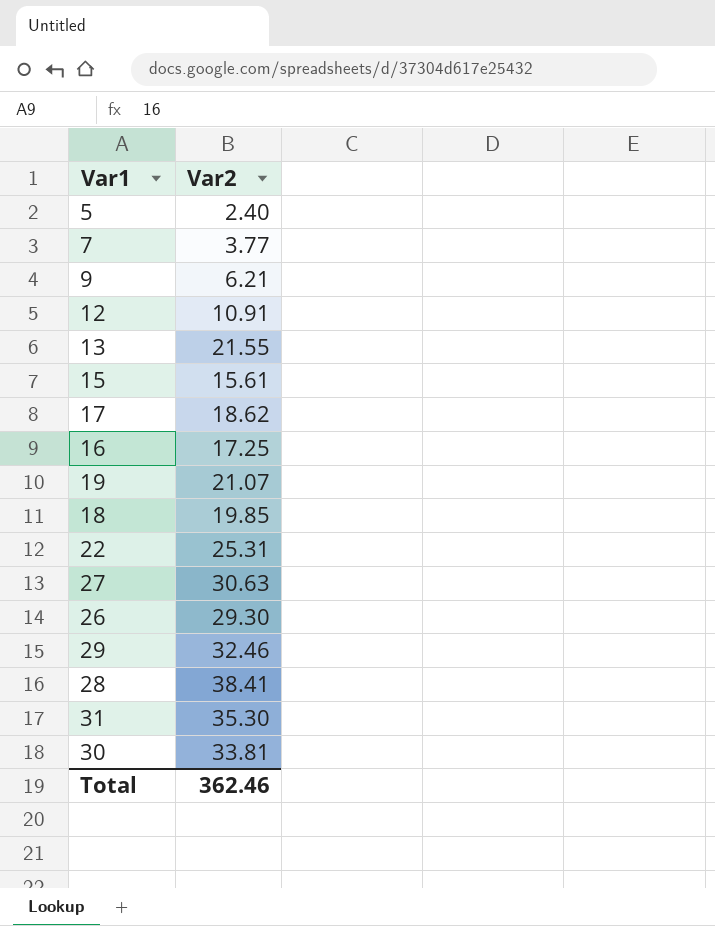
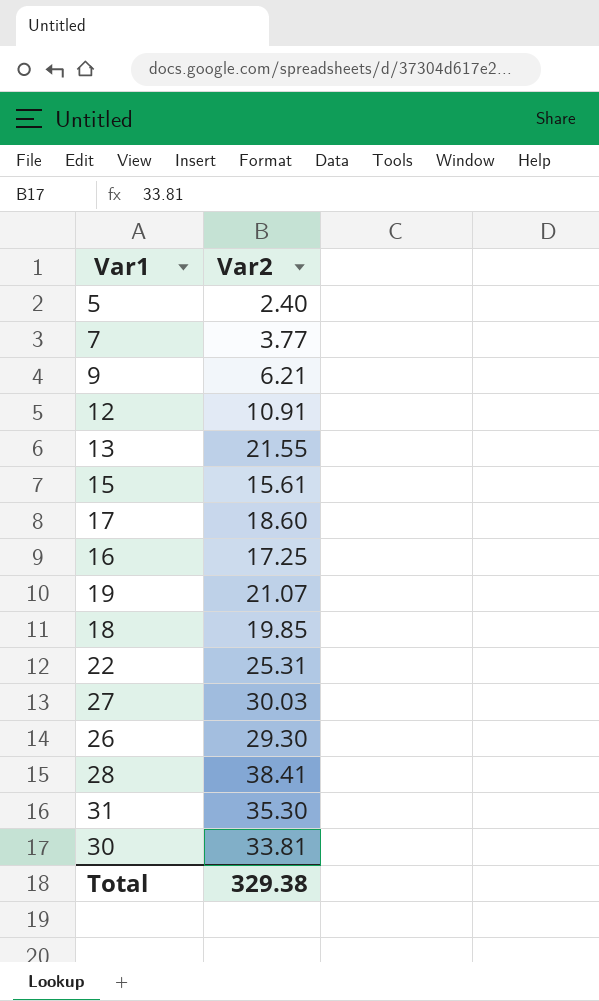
row 29: 32.46 -> none
17 | Var2: 18.62 -> 18.60
27 | Var2: 30.63 -> 30.03
Total | Var2: 362.46 -> 329.38

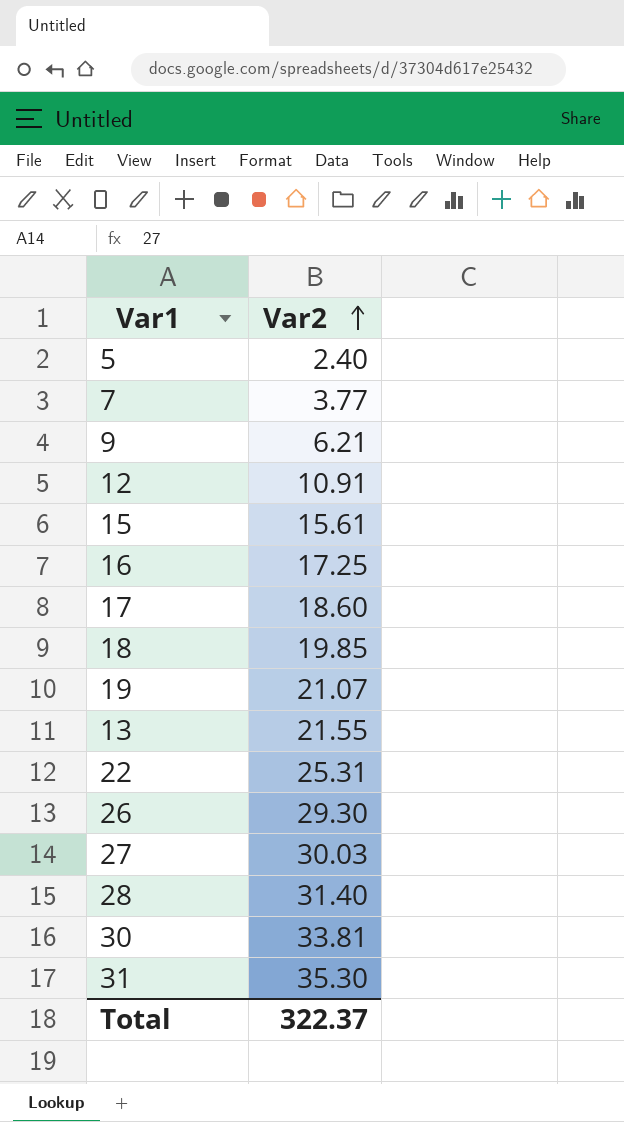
row order: none -> Var2 ascending
28 | Var2: 38.41 -> 31.40
Total | Var2: 329.38 -> 322.37

